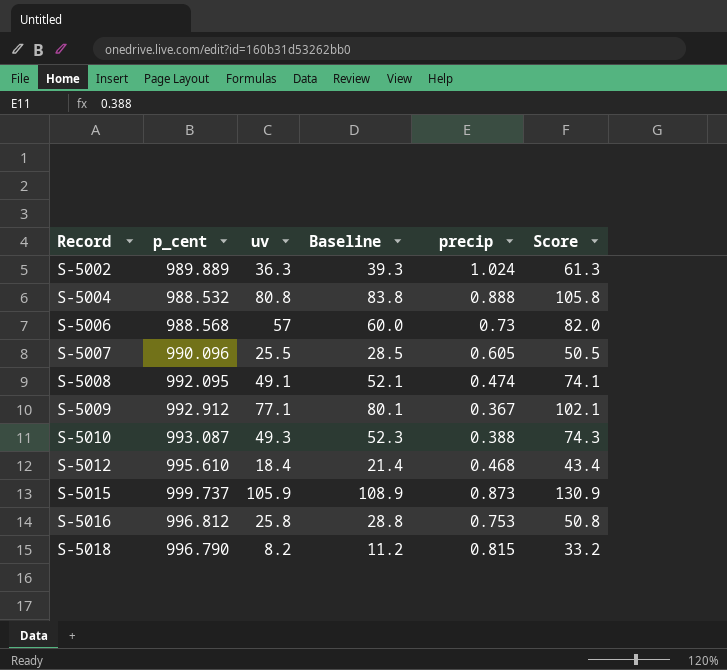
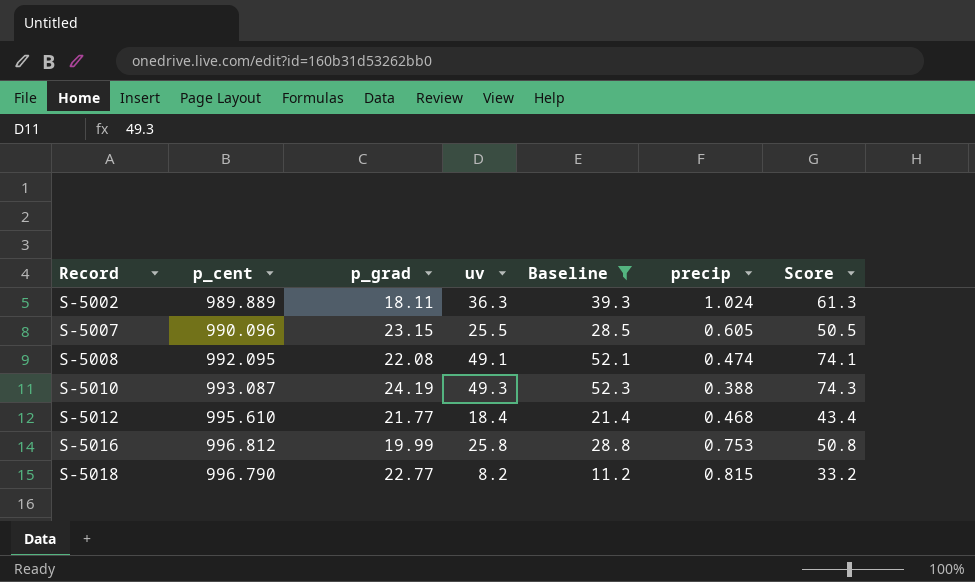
filter: none -> Baseline <= 52.3
column p_grad | position: none -> 3

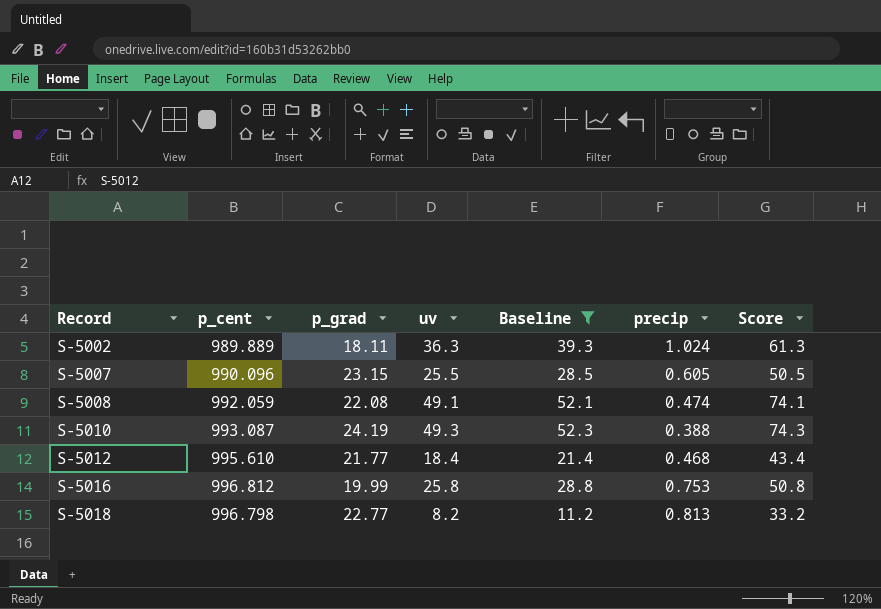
S-5008 | p_cent: 992.095 -> 992.059
S-5018 | p_cent: 996.790 -> 996.798
S-5018 | precip: 0.815 -> 0.813

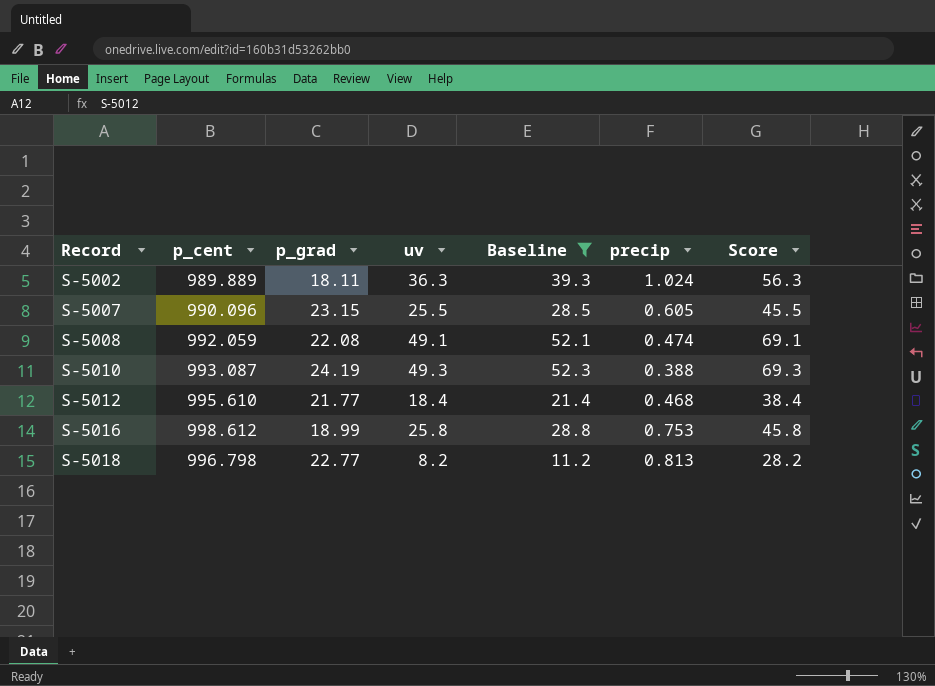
column Score | formula: [uv] + 25 -> [uv] + 20
S-5016 | p_cent: 996.812 -> 998.612
S-5016 | p_grad: 19.99 -> 18.99

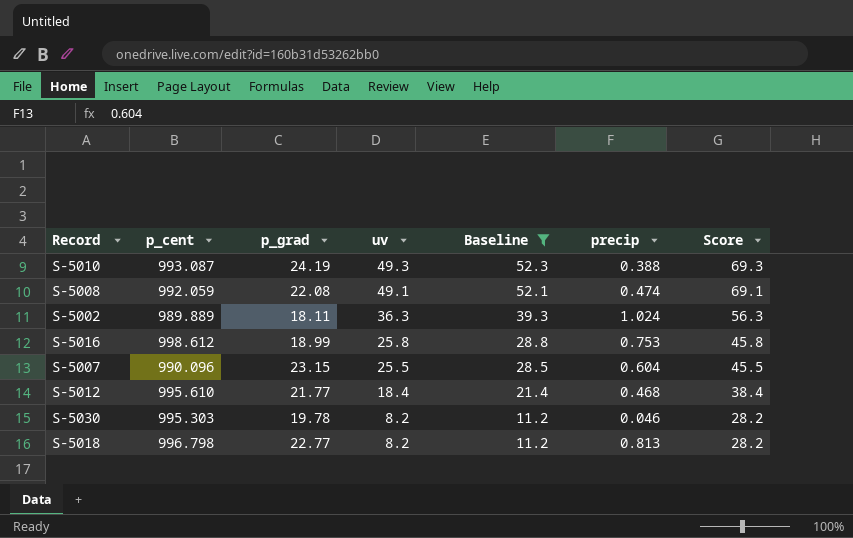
row order: Record ascending -> uv descending
S-5007 | precip: 0.605 -> 0.604
row S-5030: none -> 995.303 | 19.78 | 8.2 | 11.2 | 0.046 | 28.2

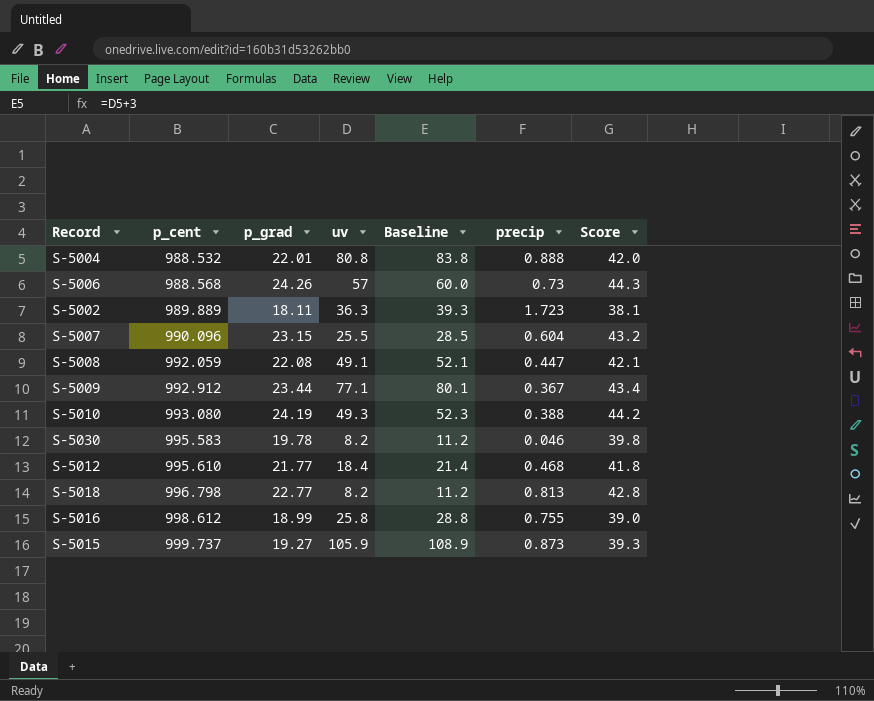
filter: Baseline <= 52.3 -> none
row order: uv descending -> p_cent ascending
column Score | formula: [uv] + 20 -> [p_grad] + 20
S-5002 | precip: 1.024 -> 1.723
S-5008 | precip: 0.474 -> 0.447
S-5010 | p_cent: 993.087 -> 993.080
S-5030 | p_cent: 995.303 -> 995.583
S-5016 | precip: 0.753 -> 0.755

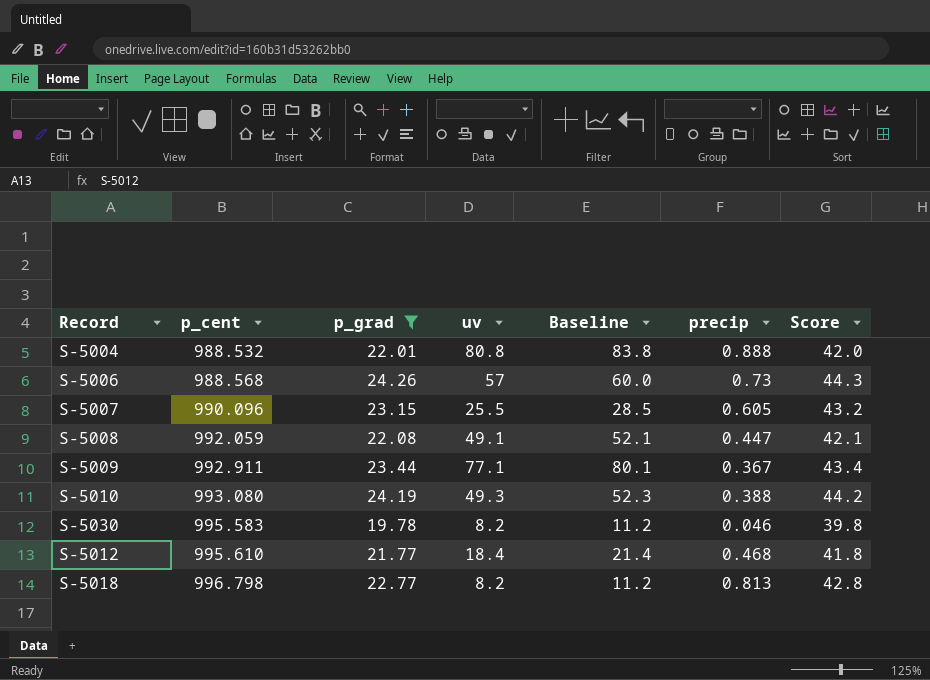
filter: none -> p_grad >= 19.78
S-5007 | precip: 0.604 -> 0.605
S-5009 | p_cent: 992.912 -> 992.911

